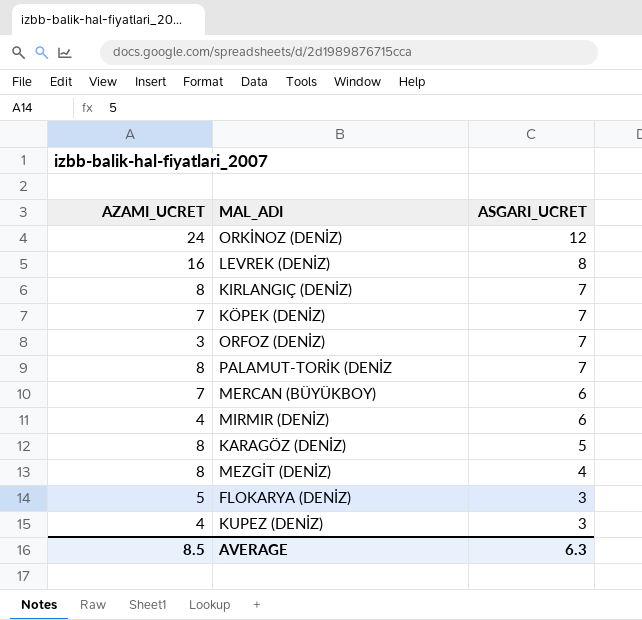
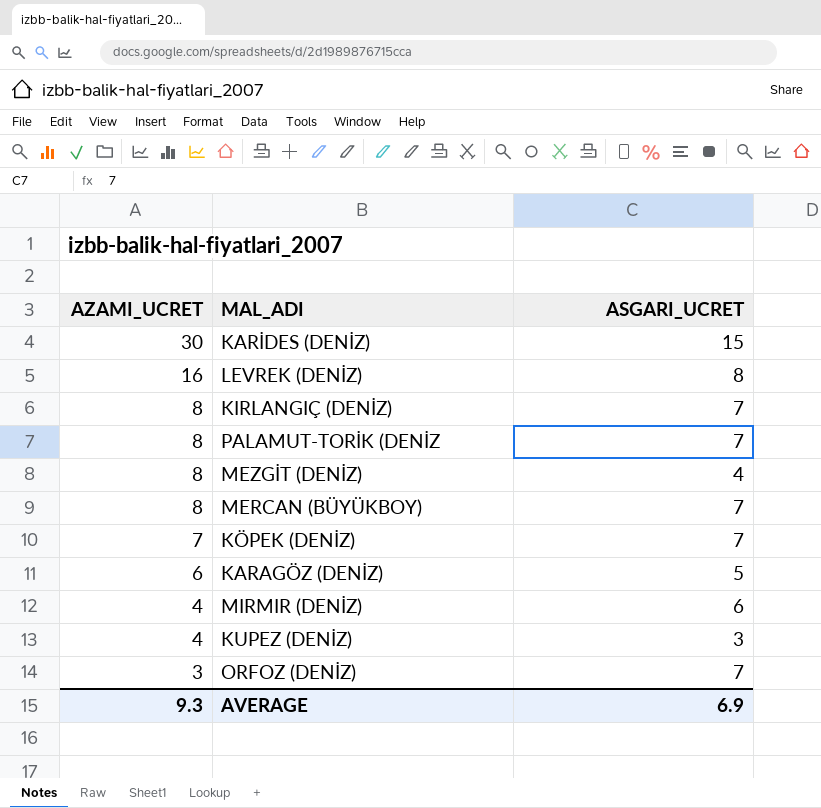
row order: ASGARI_UCRET descending -> AZAMI_UCRET descending
row ORKİNOZ (DENİZ): 24 | 12 -> none
row FLOKARYA (DENİZ): 5 | 3 -> none
row KARİDES (DENİZ): none -> 30 | 15
MERCAN (BÜYÜKBOY) | AZAMI_UCRET: 7 -> 8
MERCAN (BÜYÜKBOY) | ASGARI_UCRET: 6 -> 7
KARAGÖZ (DENİZ) | AZAMI_UCRET: 8 -> 6
AVERAGE | AZAMI_UCRET: 8.5 -> 9.3
AVERAGE | ASGARI_UCRET: 6.3 -> 6.9

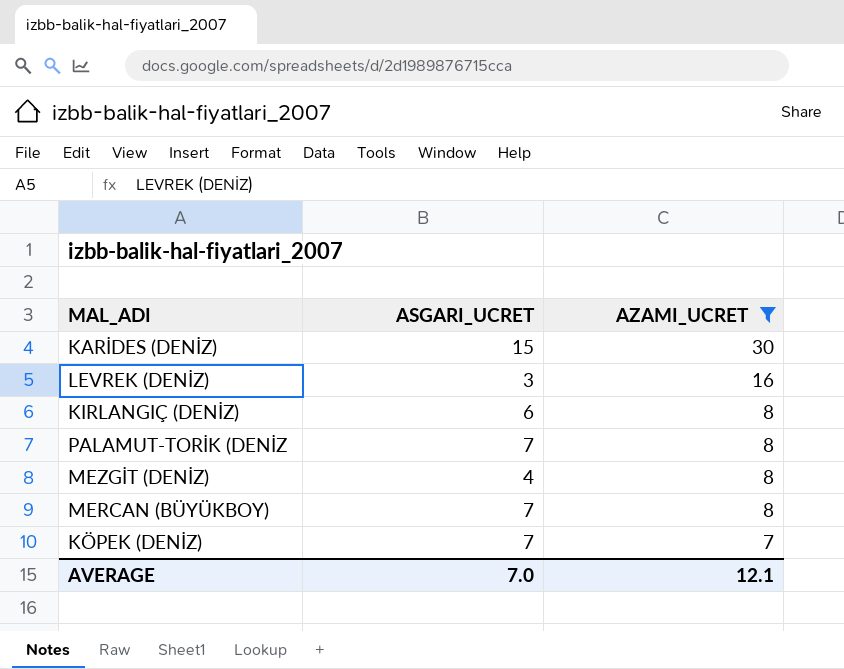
filter: none -> AZAMI_UCRET >= 7
column AZAMI_UCRET | position: 1 -> 3
LEVREK (DENİZ) | ASGARI_UCRET: 8 -> 3
KIRLANGIÇ (DENİZ) | ASGARI_UCRET: 7 -> 6
AVERAGE | ASGARI_UCRET: 6.9 -> 7.0
AVERAGE | AZAMI_UCRET: 9.3 -> 12.1

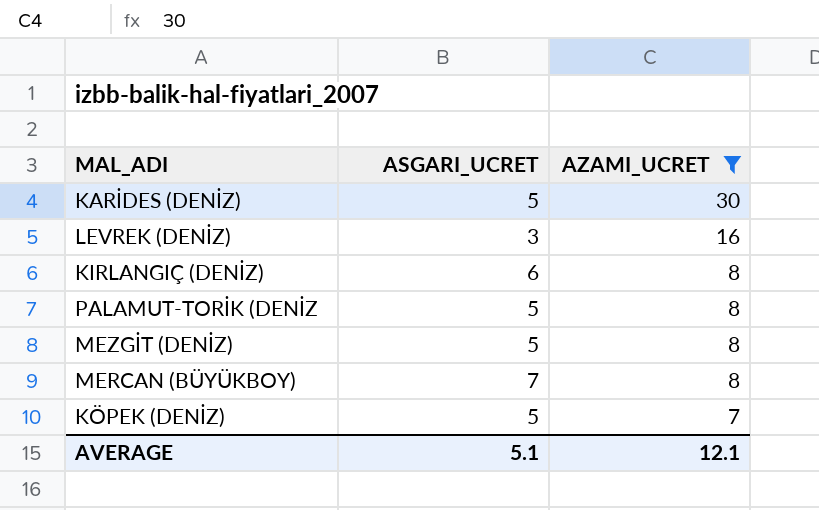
KARİDES (DENİZ) | ASGARI_UCRET: 15 -> 5
PALAMUT-TORİK (DENİZ | ASGARI_UCRET: 7 -> 5
MEZGİT (DENİZ) | ASGARI_UCRET: 4 -> 5
KÖPEK (DENİZ) | ASGARI_UCRET: 7 -> 5
AVERAGE | ASGARI_UCRET: 7.0 -> 5.1

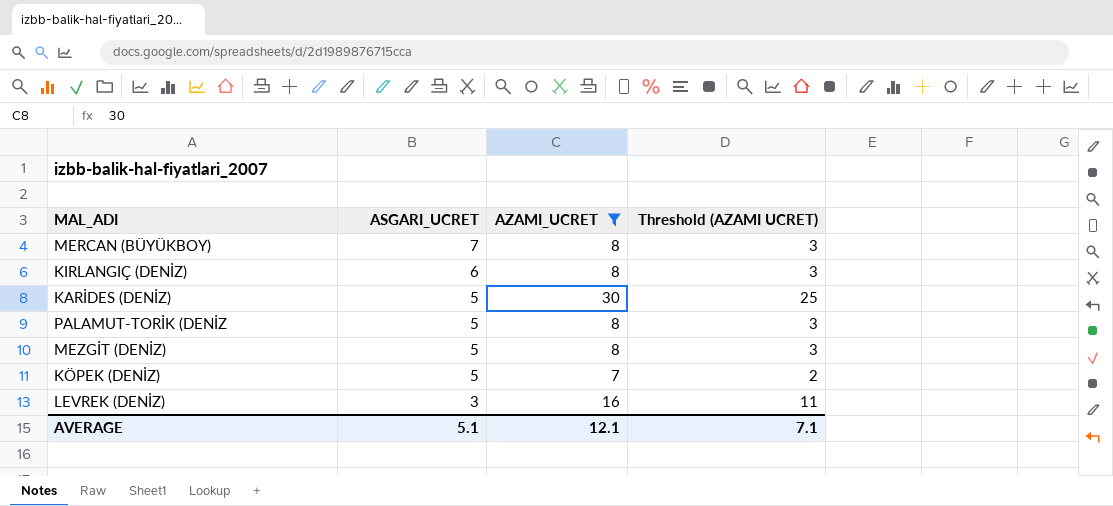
row order: AZAMI_UCRET descending -> ASGARI_UCRET descending
column Threshold (AZAMI UCRET) | formula: none -> [AZAMI_UCRET] - 5

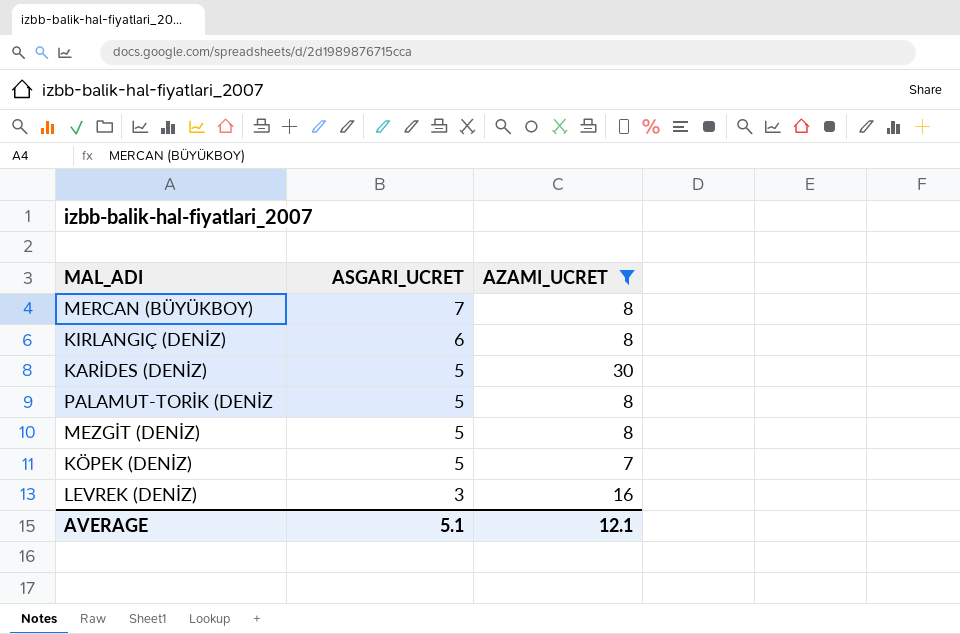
column Threshold (AZAMI UCRET) | formula: [AZAMI_UCRET] - 5 -> none

